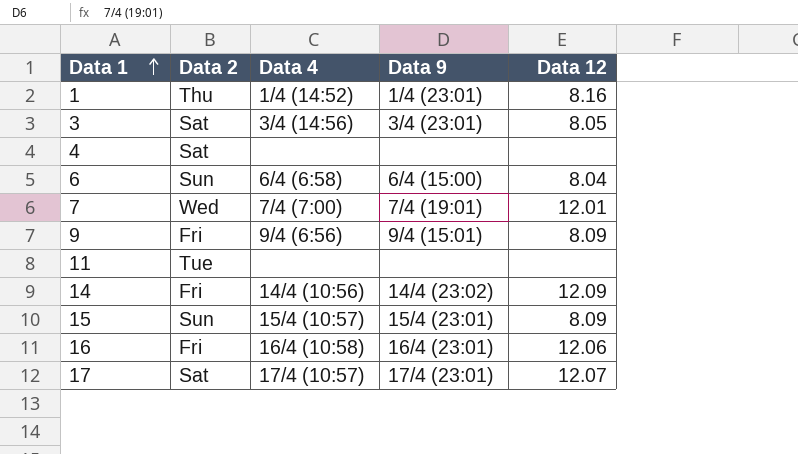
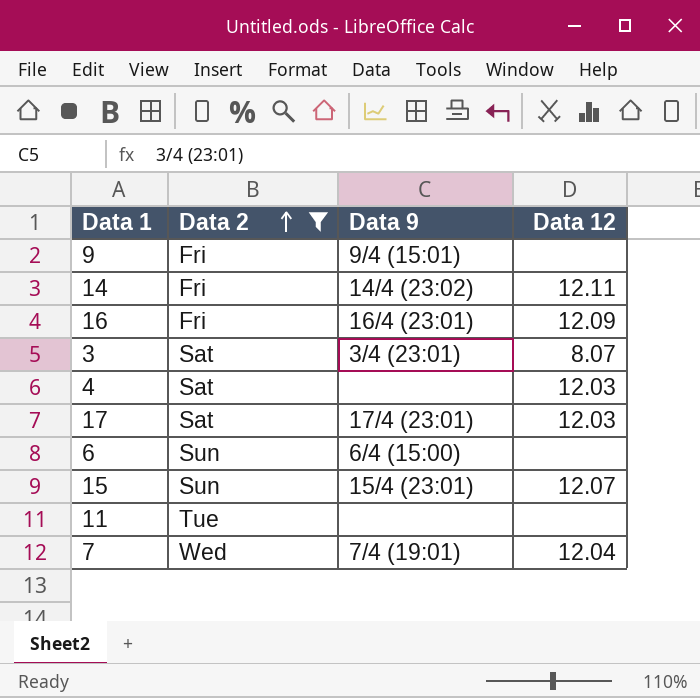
filter: none -> Data 2 != Thu
row order: Data 1 ascending -> Data 2 ascending
column Data 4 | position: 3 -> none
9 | Data 12: 8.09 -> none
14 | Data 12: 12.09 -> 12.11
16 | Data 12: 12.06 -> 12.09
3 | Data 12: 8.05 -> 8.07
4 | Data 12: none -> 12.03
17 | Data 12: 12.07 -> 12.03
6 | Data 12: 8.04 -> none
15 | Data 12: 8.09 -> 12.07
7 | Data 12: 12.01 -> 12.04

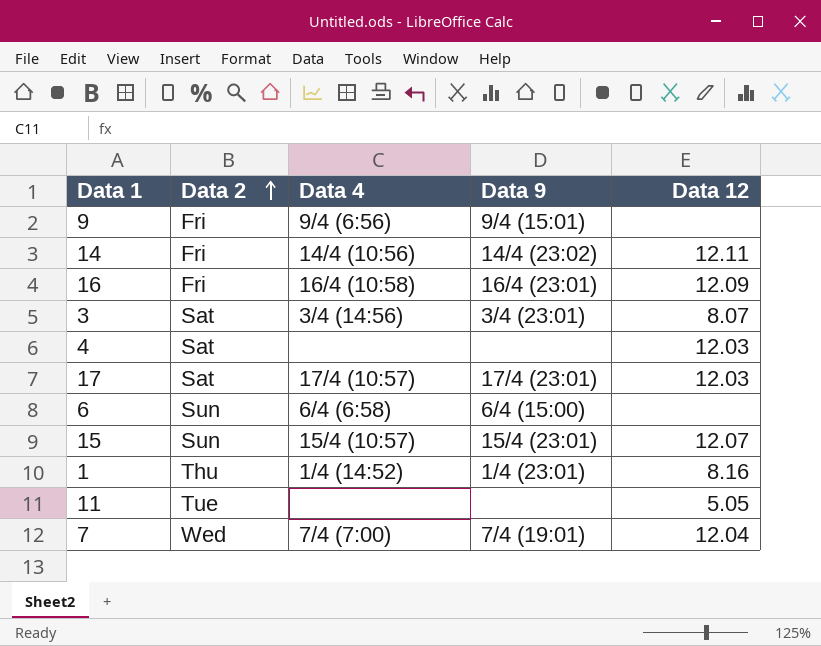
filter: Data 2 != Thu -> none
column Data 4 | position: none -> 3
11 | Data 12: none -> 5.05

